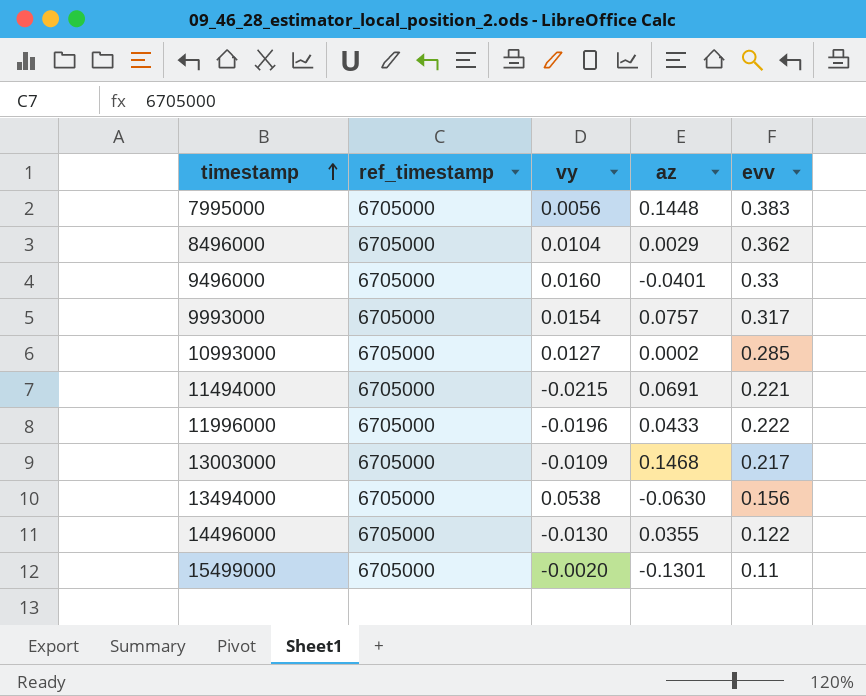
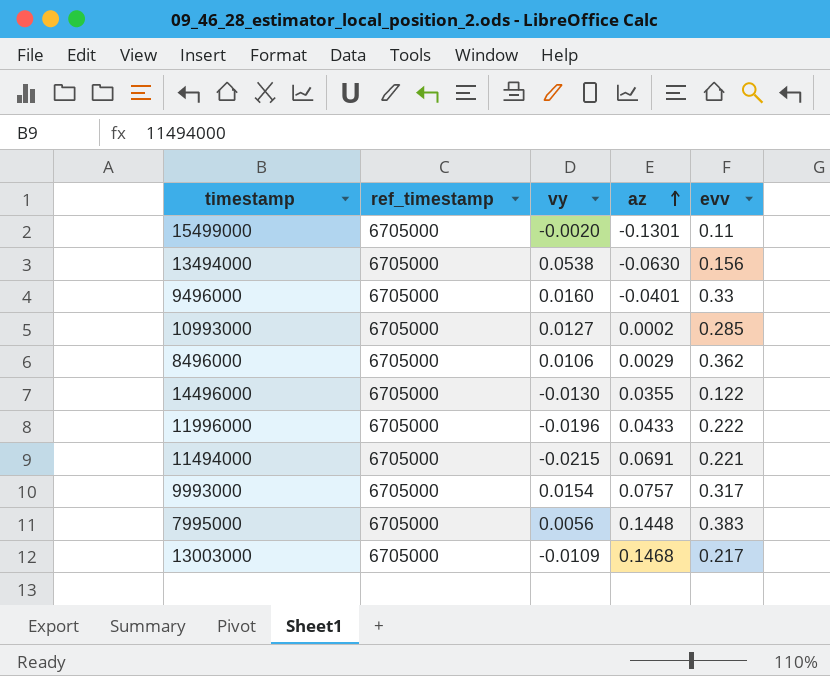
row order: timestamp ascending -> az ascending
8496000 | vy: 0.0104 -> 0.0106

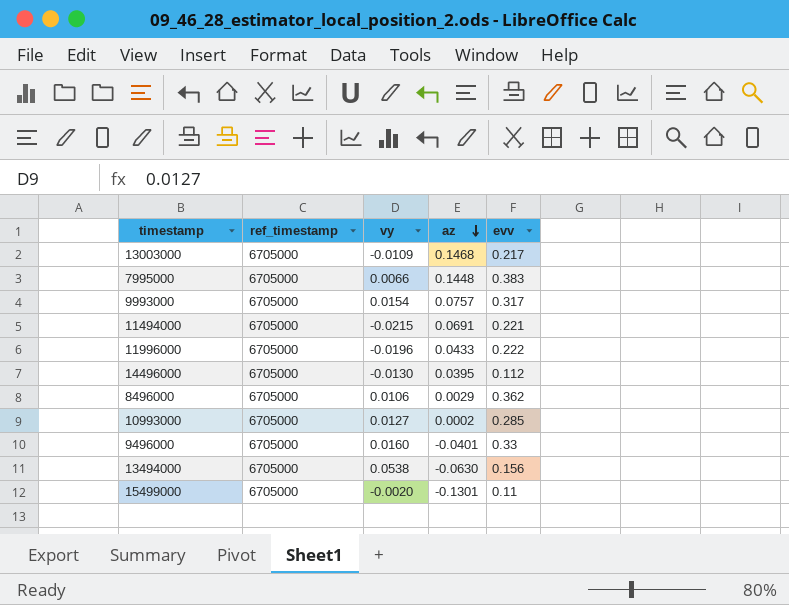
row order: az ascending -> az descending
7995000 | vy: 0.0056 -> 0.0066
14496000 | az: 0.0355 -> 0.0395
14496000 | evv: 0.122 -> 0.112

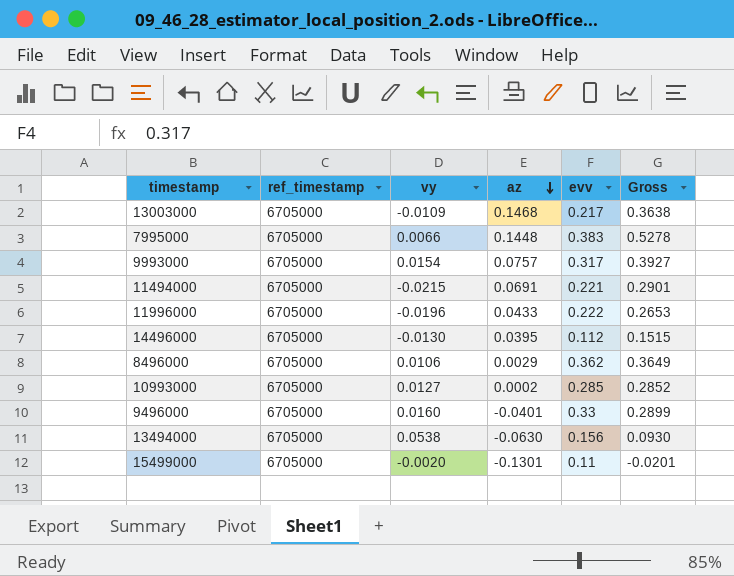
column Gross | formula: none -> [az] + [evv]

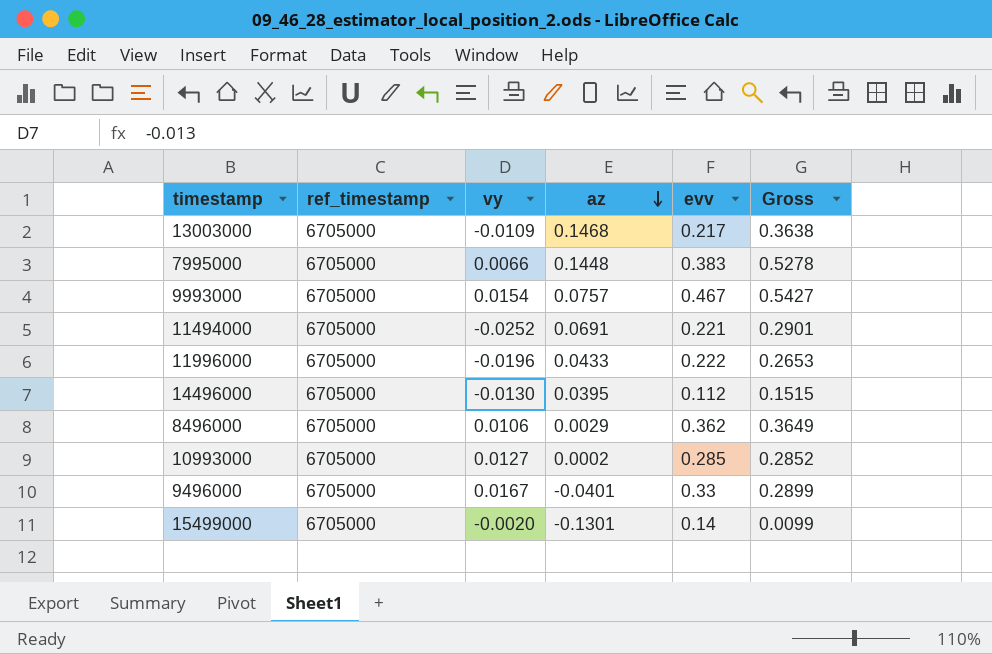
row 13494000: 6705000 | 0.0538 | -0.0630 | 0.156 | 0.0930 -> none
9993000 | evv: 0.317 -> 0.467
9993000 | Gross: 0.3927 -> 0.5427
11494000 | vy: -0.0215 -> -0.0252
9496000 | vy: 0.0160 -> 0.0167
15499000 | evv: 0.11 -> 0.14
15499000 | Gross: -0.0201 -> 0.0099

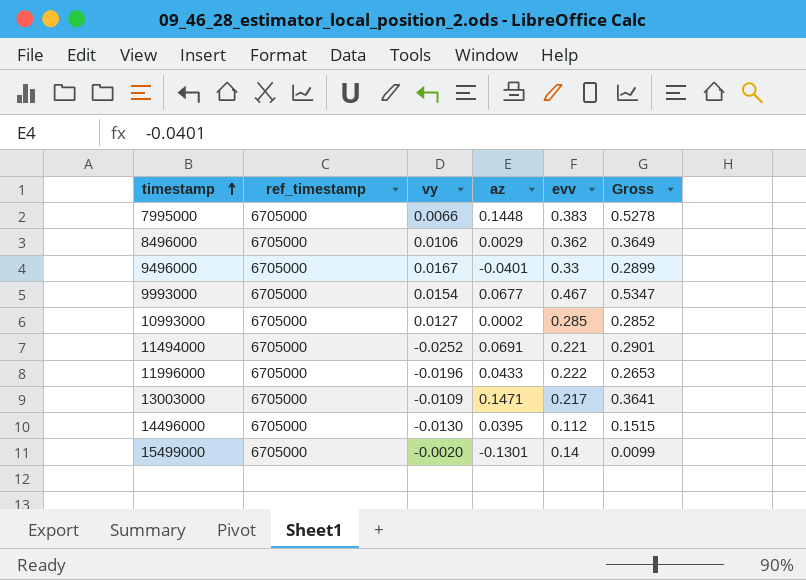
row order: az descending -> timestamp ascending
9993000 | az: 0.0757 -> 0.0677
9993000 | Gross: 0.5427 -> 0.5347
13003000 | az: 0.1468 -> 0.1471
13003000 | Gross: 0.3638 -> 0.3641

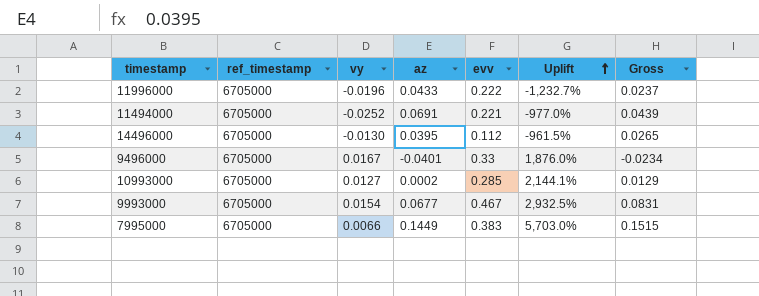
row order: timestamp ascending -> Uplift ascending
column Uplift | formula: none -> ([evv] - [vy]) / [vy]
column Gross | formula: [az] + [evv] -> [vy] + [az]
row 8496000: 6705000 | 0.0106 | 0.0029 | 0.362 | 0.3649 -> none
row 13003000: 6705000 | -0.0109 | 0.1471 | 0.217 | 0.3641 -> none
row 15499000: 6705000 | -0.0020 | -0.1301 | 0.14 | 0.0099 -> none
7995000 | az: 0.1448 -> 0.1449

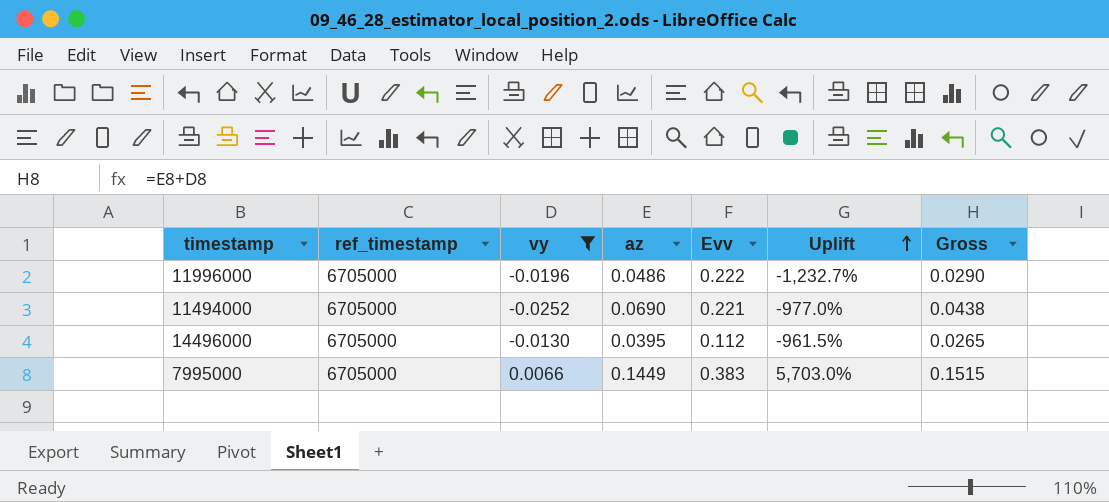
filter: none -> vy <= 0.0066
column name: evv -> Evv
11996000 | az: 0.0433 -> 0.0486
11996000 | Gross: 0.0237 -> 0.0290
11494000 | az: 0.0691 -> 0.0690
11494000 | Gross: 0.0439 -> 0.0438

